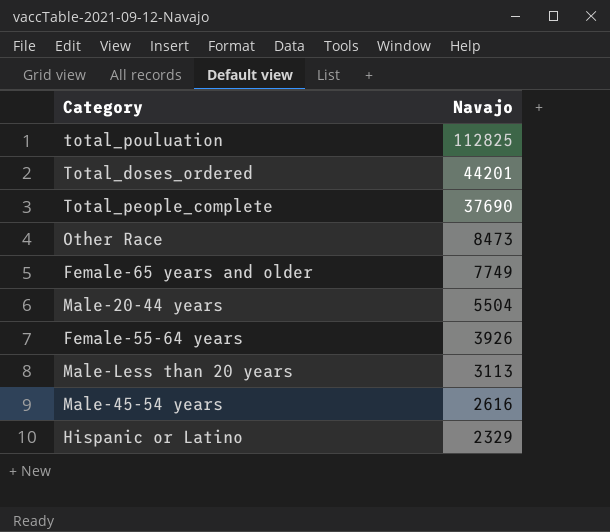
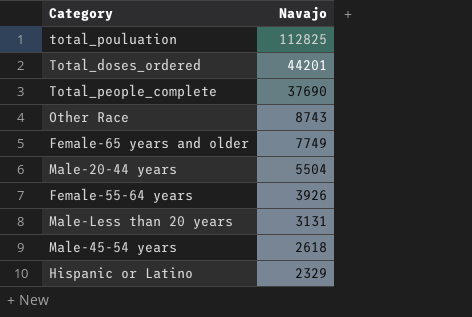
Other Race | Navajo: 8473 -> 8743
Male-Less than 20 years | Navajo: 3113 -> 3131
Male-45-54 years | Navajo: 2616 -> 2618

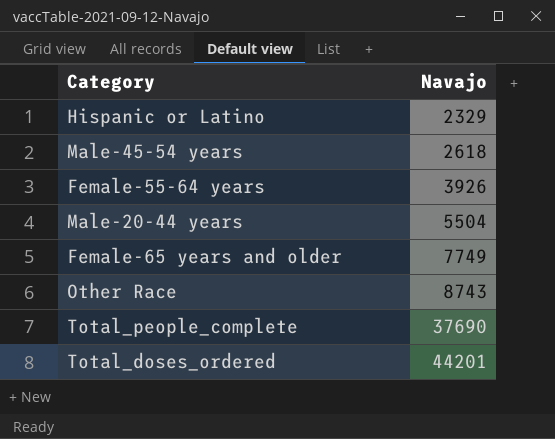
row order: Navajo descending -> Navajo ascending
row total_pouluation: 112825 -> none
row Male-Less than 20 years: 3131 -> none

